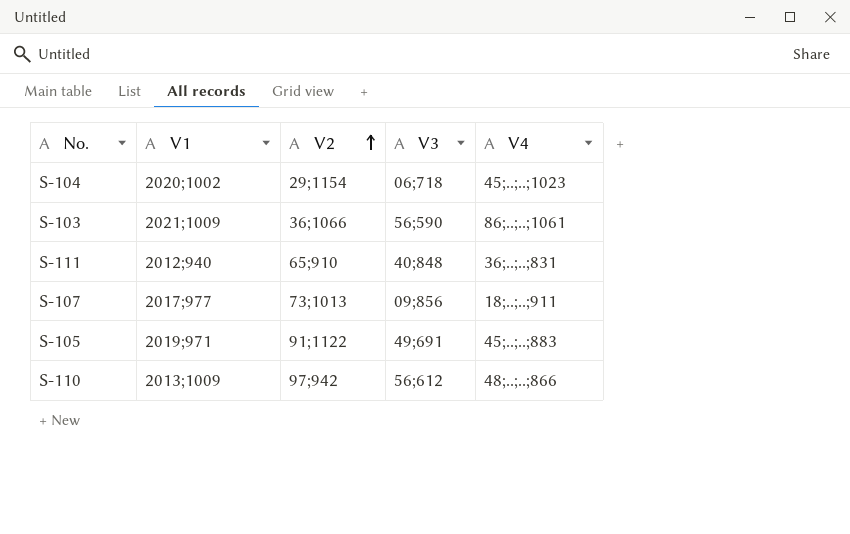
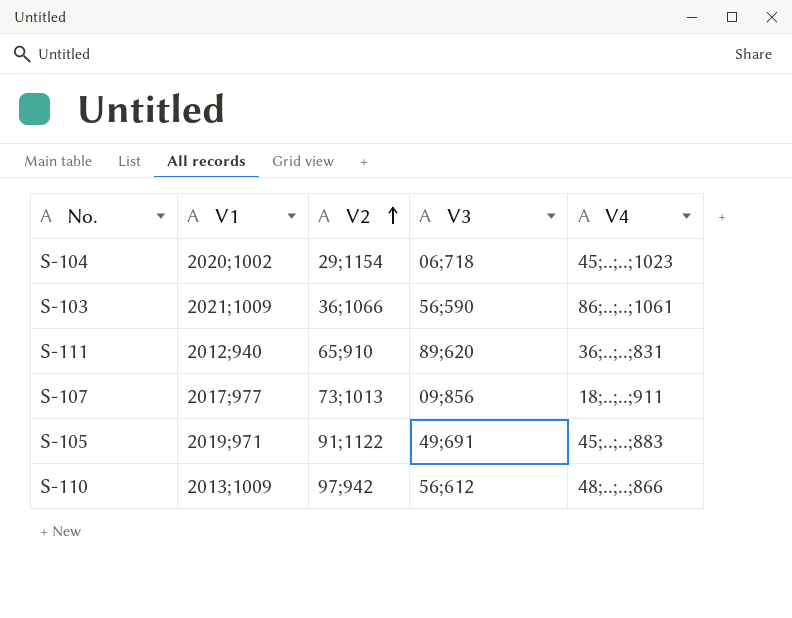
S-111 | V3: 40;848 -> 89;620

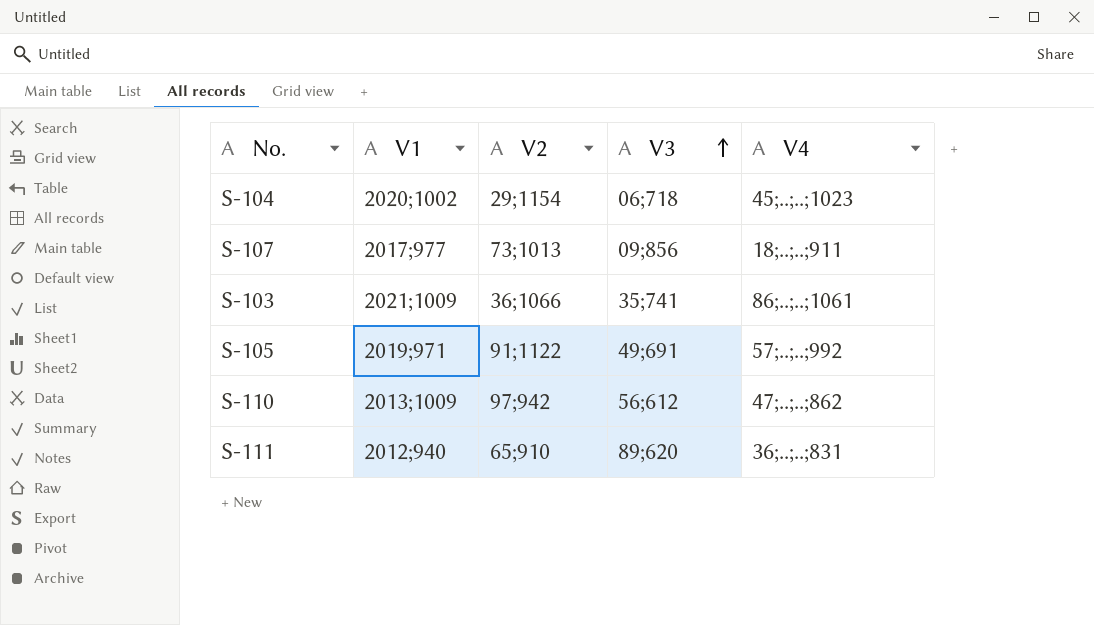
row order: V2 ascending -> V3 ascending
S-103 | V3: 56;590 -> 35;741
S-105 | V4: 45;..;..;883 -> 57;..;..;992
S-110 | V4: 48;..;..;866 -> 47;..;..;862

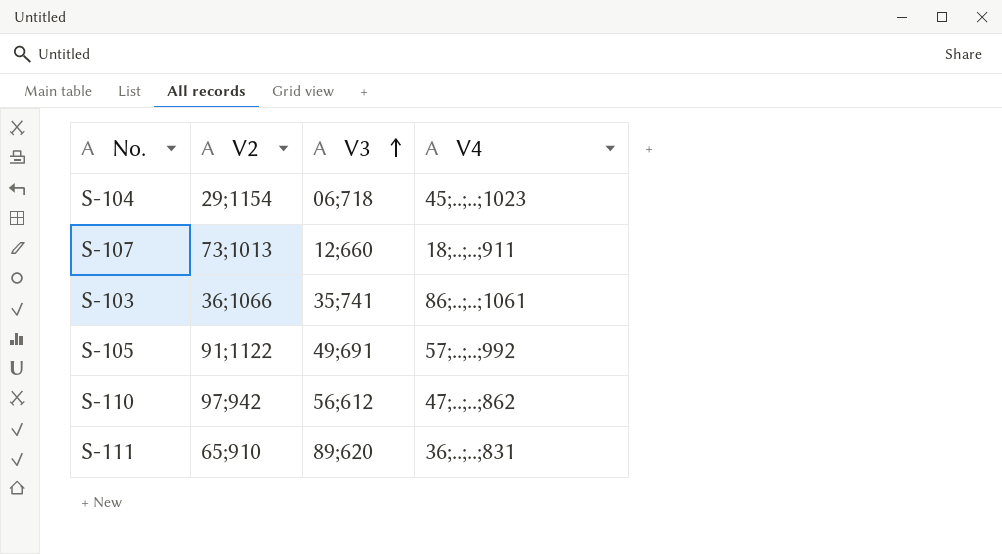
column V1 | position: 2 -> none
S-107 | V3: 09;856 -> 12;660

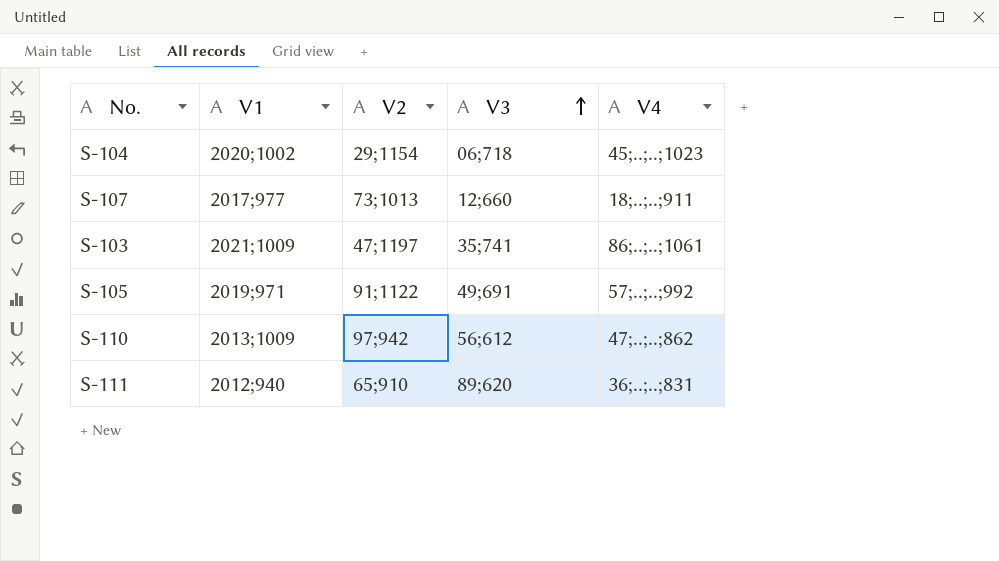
column V1 | position: none -> 2
S-103 | V2: 36;1066 -> 47;1197

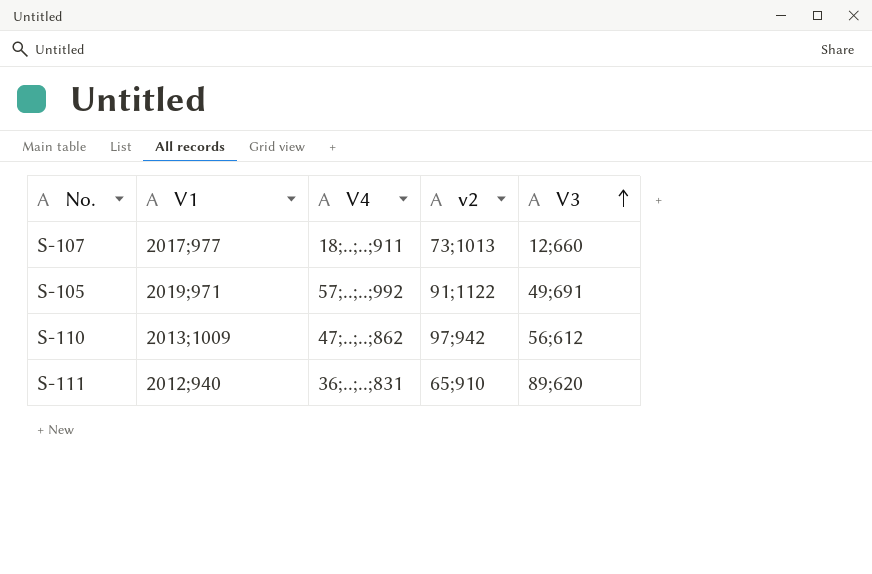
column V4 | position: 5 -> 3
column name: V2 -> v2
row S-104: 2020;1002 | 29;1154 | 06;718 | 45;..;..;1023 -> none
row S-103: 2021;1009 | 47;1197 | 35;741 | 86;..;..;1061 -> none

